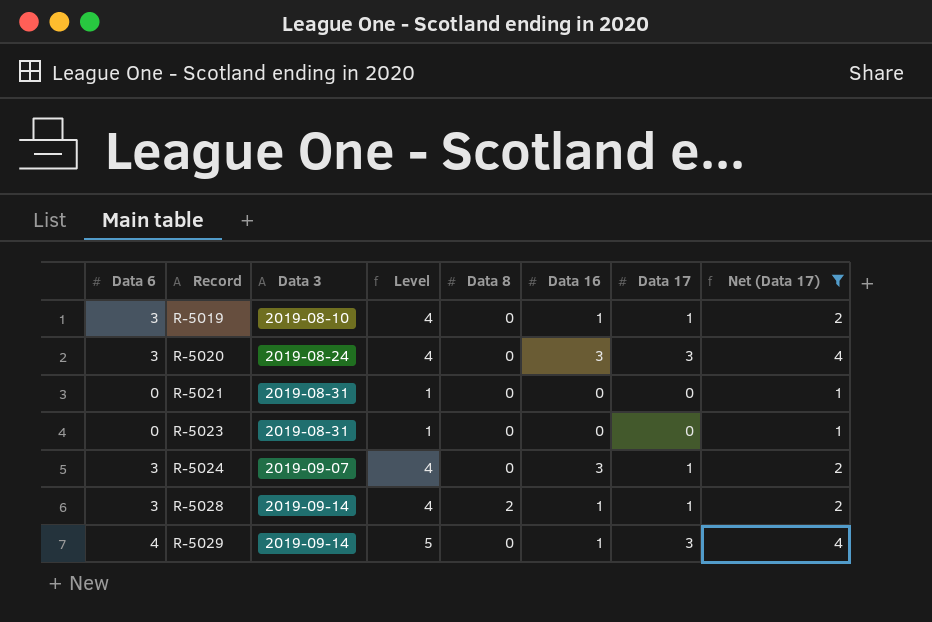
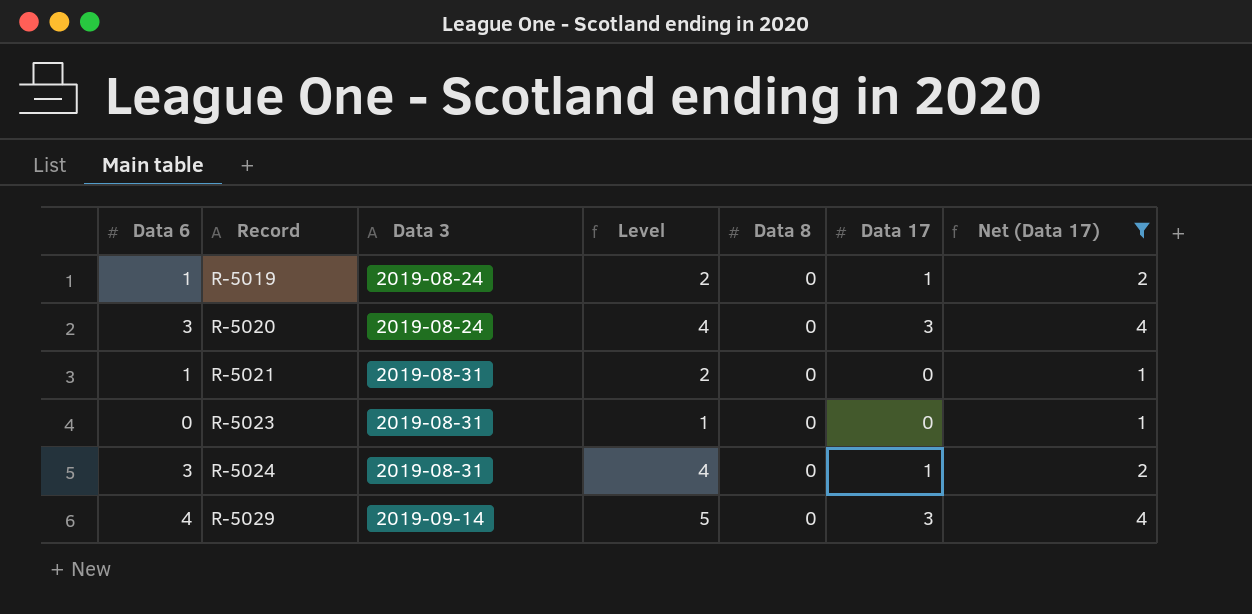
column Data 16 | position: 6 -> none
row R-5028: 3 | 2019-09-14 | 4 | 2 | 1 | 1 | 2 -> none
R-5019 | Data 6: 3 -> 1
R-5019 | Data 3: 2019-08-10 -> 2019-08-24
R-5019 | Level: 4 -> 2
R-5021 | Data 6: 0 -> 1
R-5021 | Level: 1 -> 2
R-5024 | Data 3: 2019-09-07 -> 2019-08-31

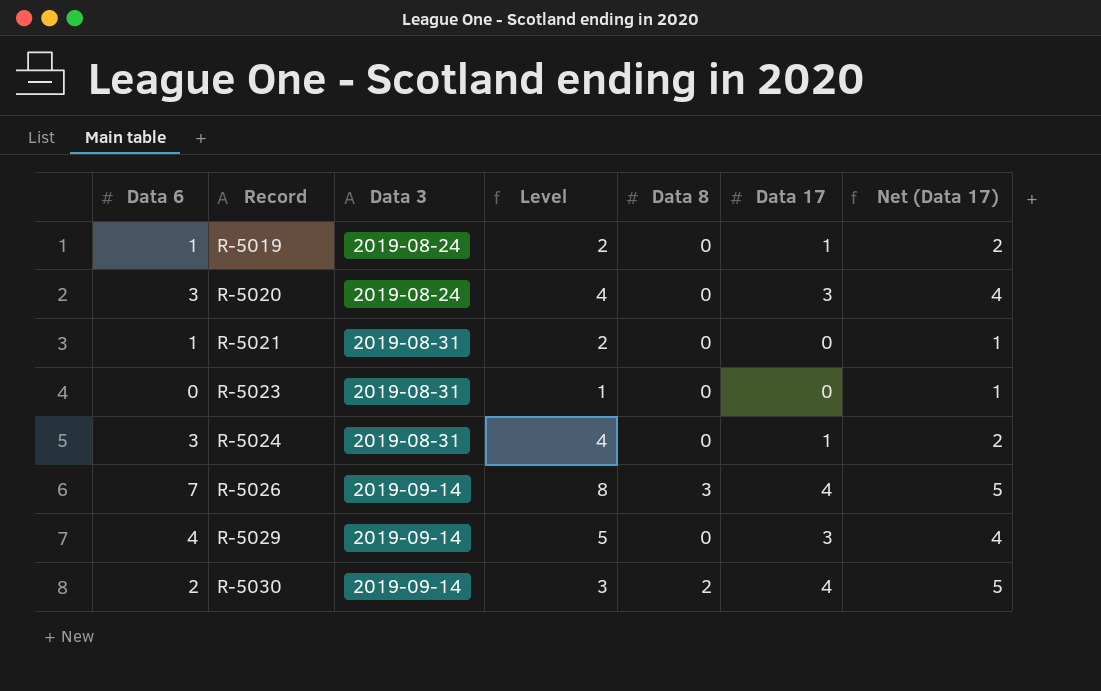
filter: Net (Data 17) != 5 -> none

